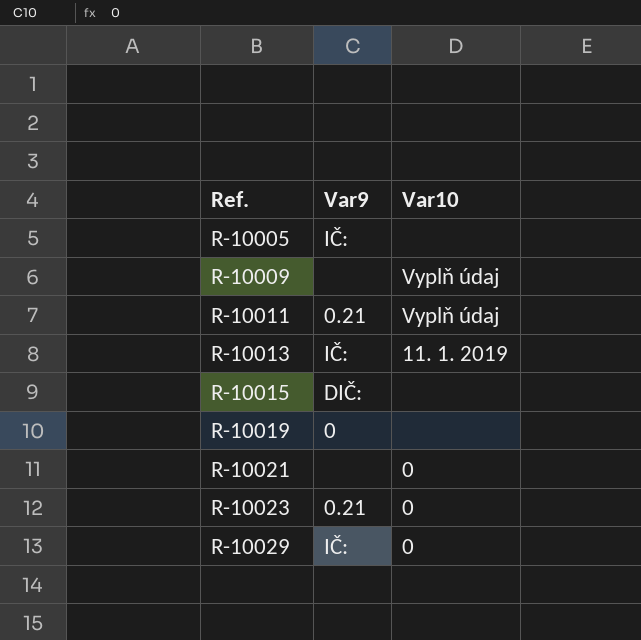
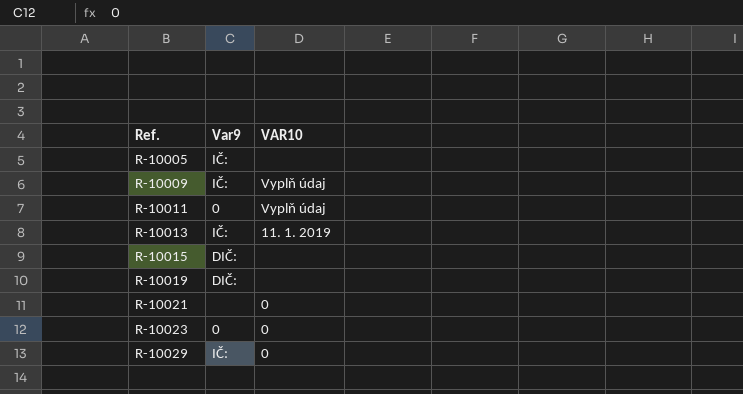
column name: Var10 -> VAR10
R-10009 | Var9: none -> IČ:
R-10011 | Var9: 0.21 -> 0
R-10019 | Var9: 0 -> DIČ:
R-10023 | Var9: 0.21 -> 0

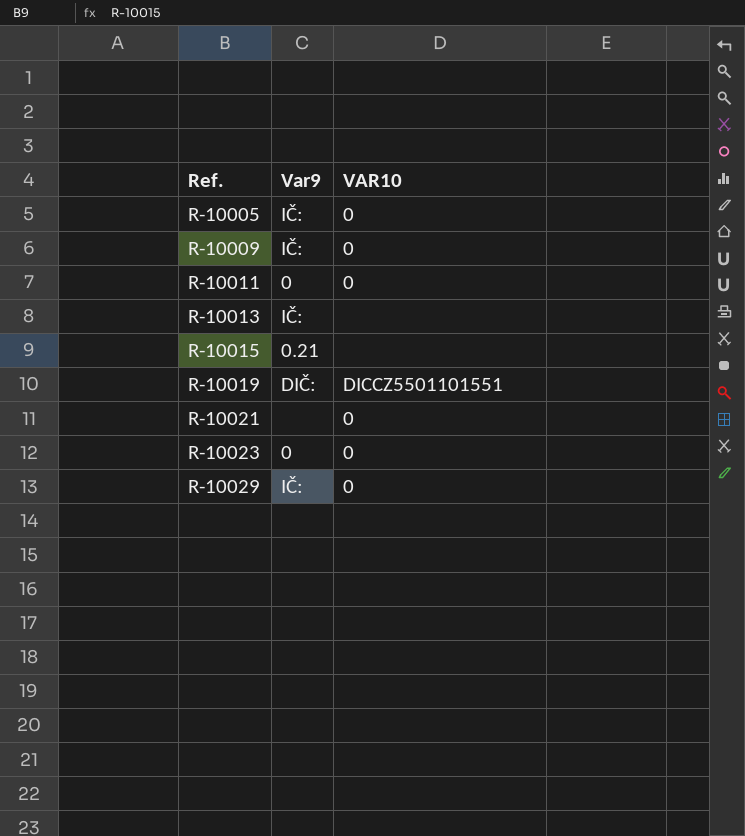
R-10005 | VAR10: none -> 0
R-10009 | VAR10: Vyplň údaj -> 0
R-10011 | VAR10: Vyplň údaj -> 0
R-10013 | VAR10: 11. 1. 2019 -> none
R-10015 | Var9: DIČ: -> 0.21
R-10019 | VAR10: none -> DICCZ5501101551

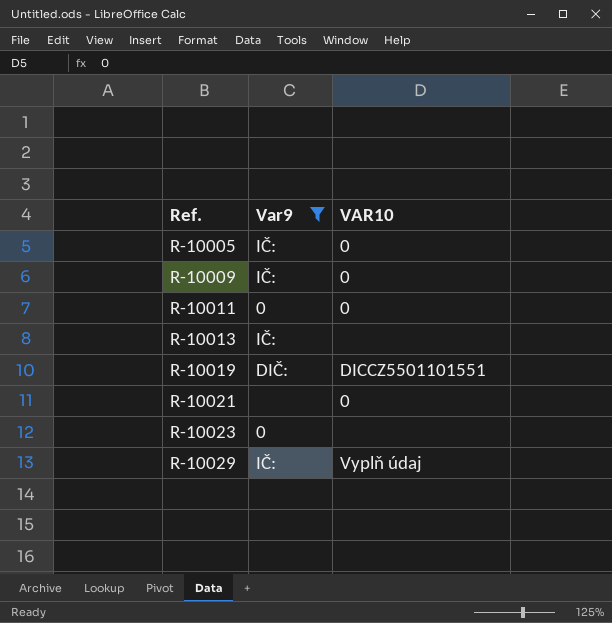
filter: none -> Var9 != 0.21
R-10023 | VAR10: 0 -> none
R-10029 | VAR10: 0 -> Vyplň údaj

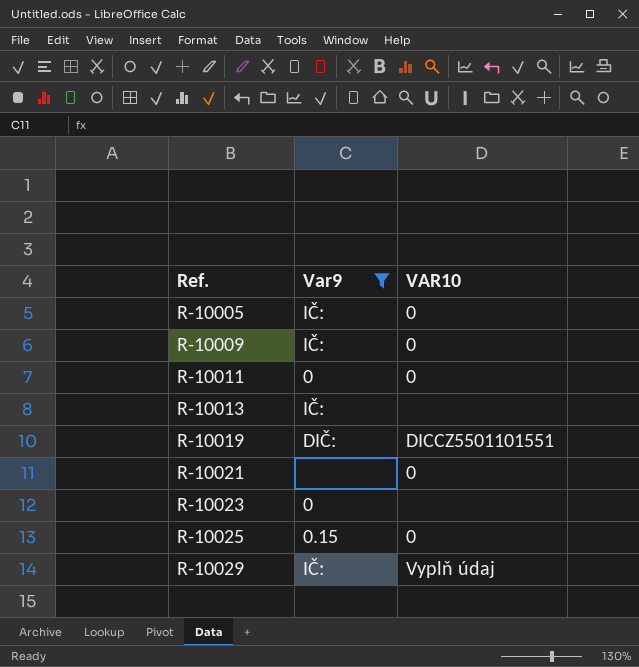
row R-10025: none -> 0.15 | 0

